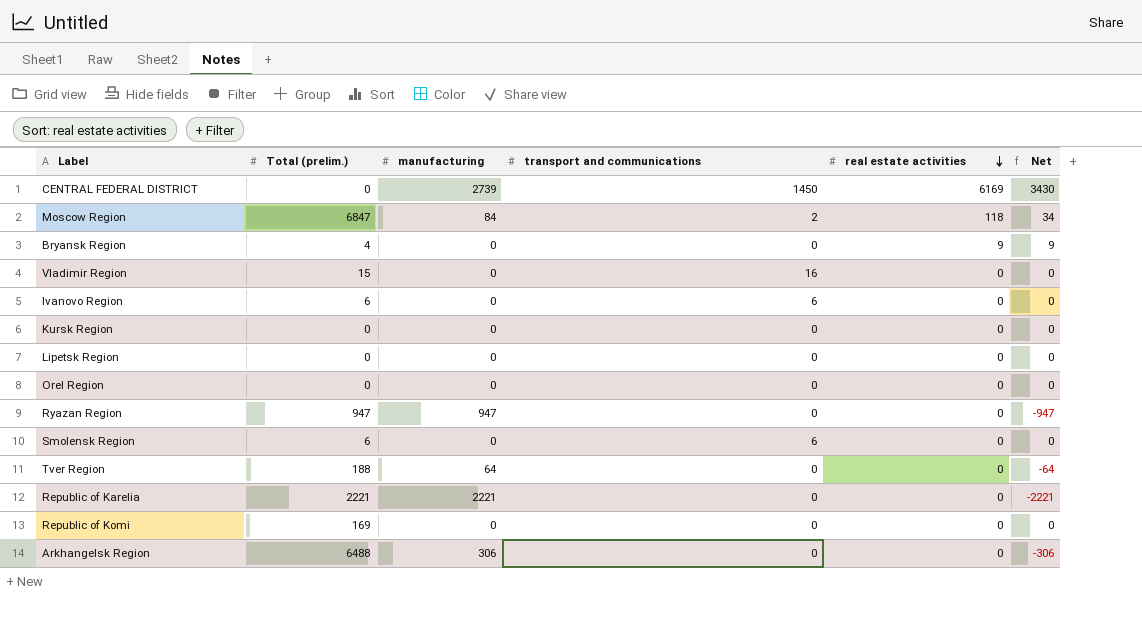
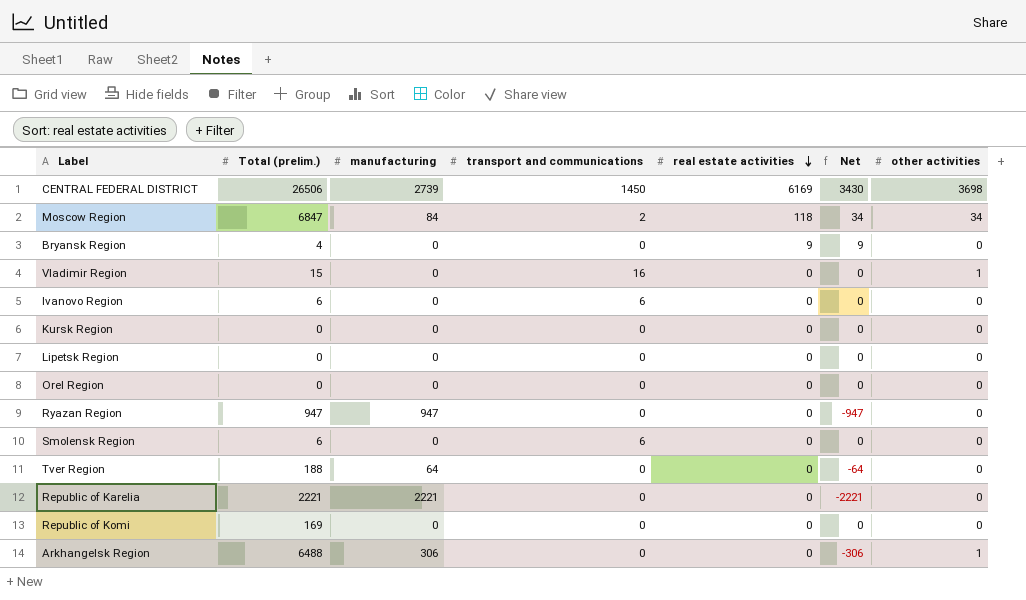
column other activities | position: none -> 7
CENTRAL FEDERAL DISTRICT | Total (prelim.): 0 -> 26506

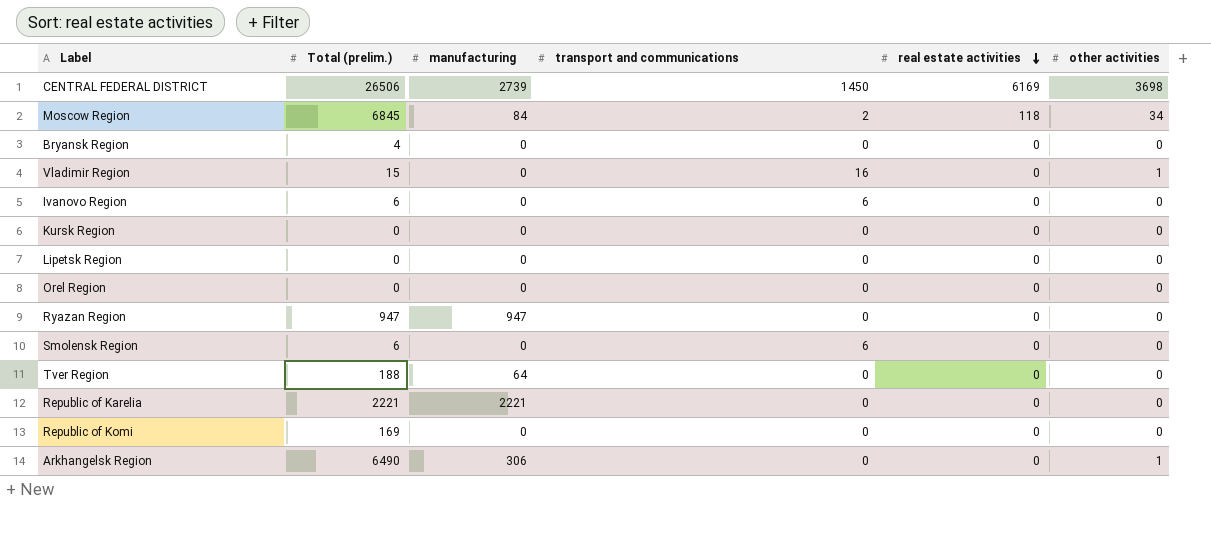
column Net | formula: [real estate activities] - [manufacturing] -> none
Moscow Region | Total (prelim.): 6847 -> 6845
Bryansk Region | real estate activities: 9 -> 0
Arkhangelsk Region | Total (prelim.): 6488 -> 6490

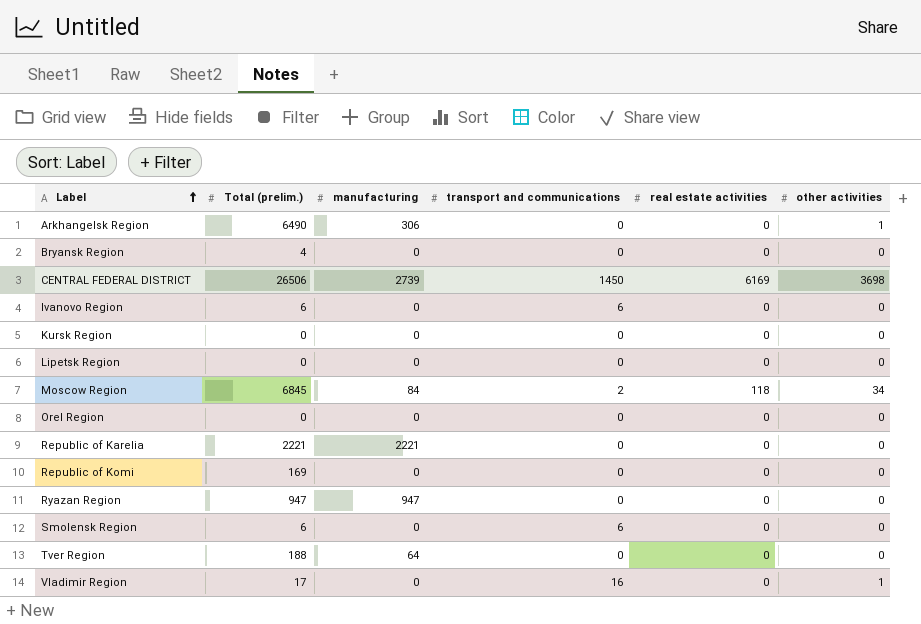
row order: real estate activities descending -> Label ascending
Vladimir Region | Total (prelim.): 15 -> 17

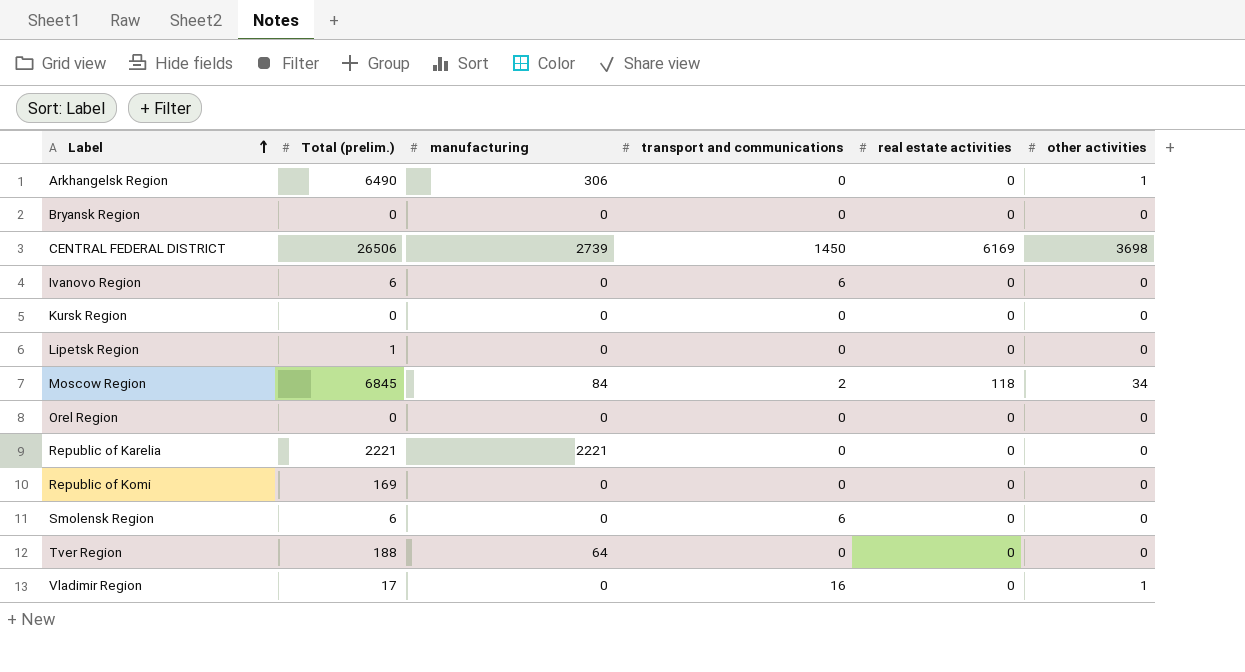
row Ryazan Region: 947 | 947 | 0 | 0 | 0 -> none
Bryansk Region | Total (prelim.): 4 -> 0
Lipetsk Region | Total (prelim.): 0 -> 1

